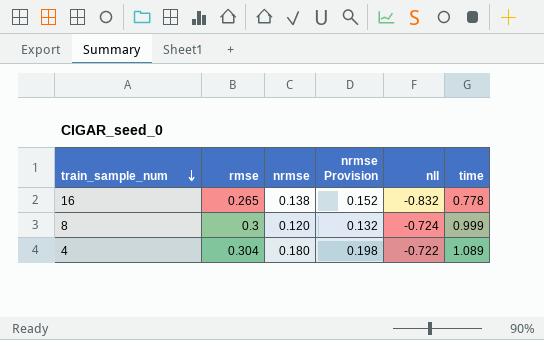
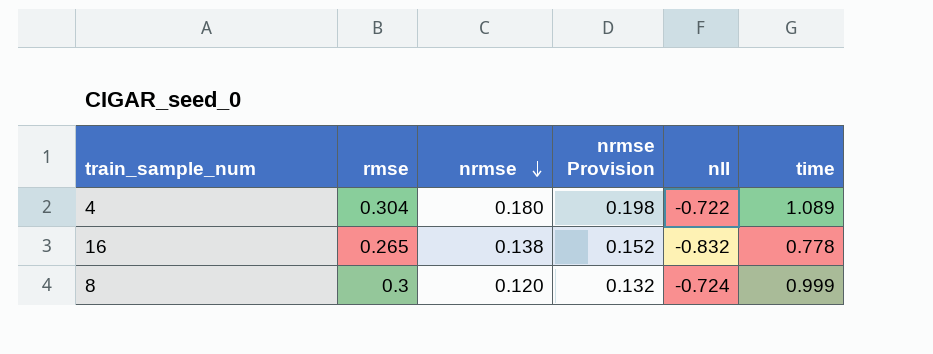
row order: train_sample_num descending -> nrmse descending

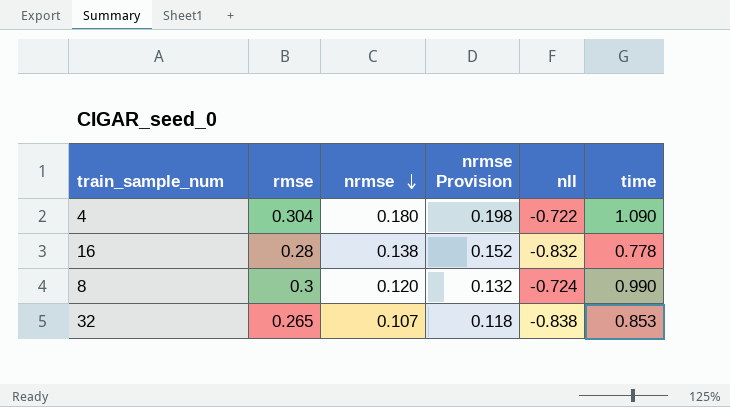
4 | time: 1.089 -> 1.090
16 | rmse: 0.265 -> 0.28
8 | time: 0.999 -> 0.990
row 32: none -> 0.265 | 0.107 | 0.118 | -0.838 | 0.853

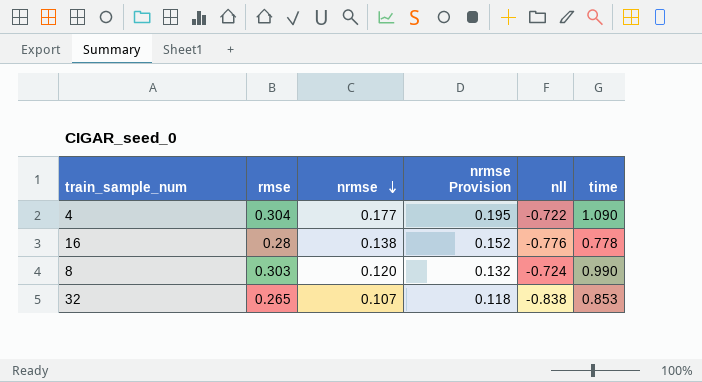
4 | nrmse: 0.180 -> 0.177
4 | nrmse Provision: 0.198 -> 0.195
16 | nll: -0.832 -> -0.776
8 | rmse: 0.3 -> 0.303

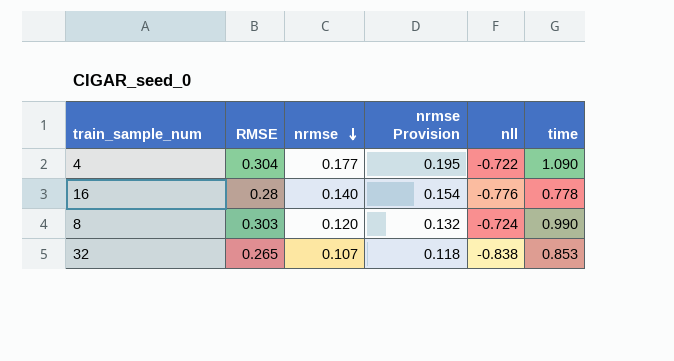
column name: rmse -> RMSE
16 | nrmse: 0.138 -> 0.140
16 | nrmse Provision: 0.152 -> 0.154

